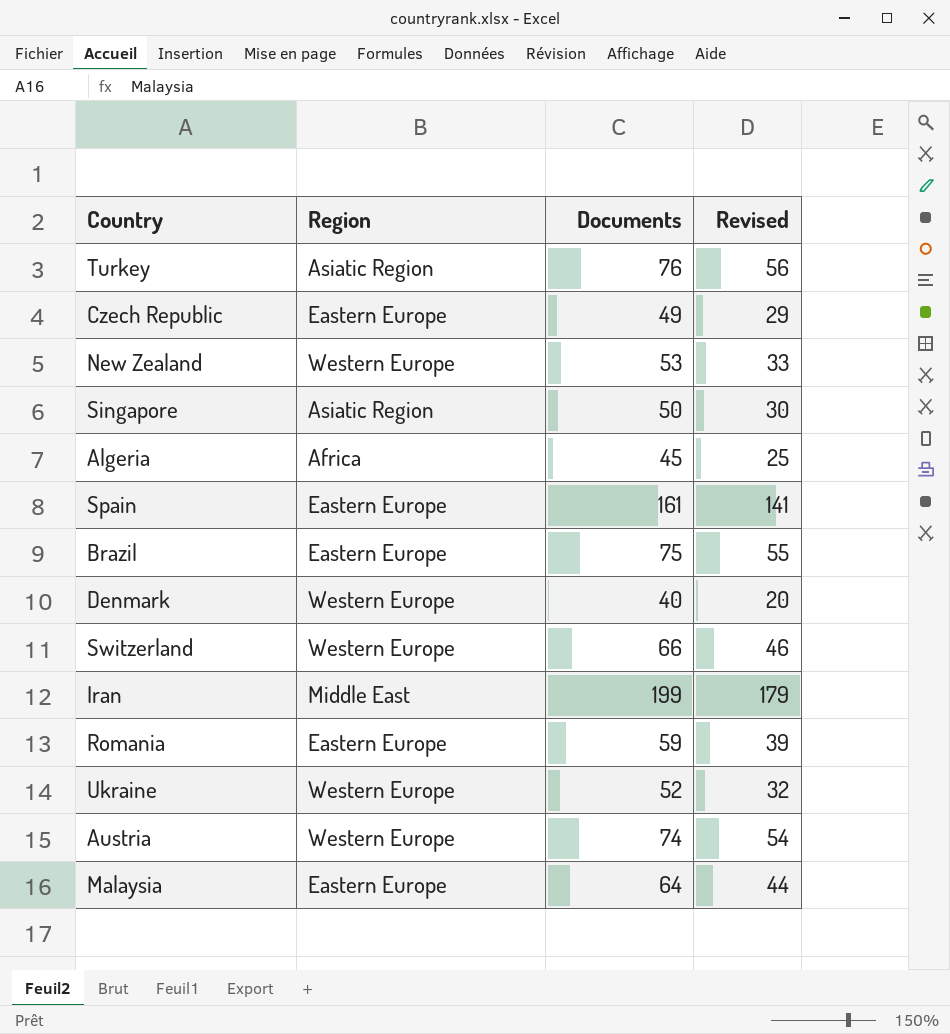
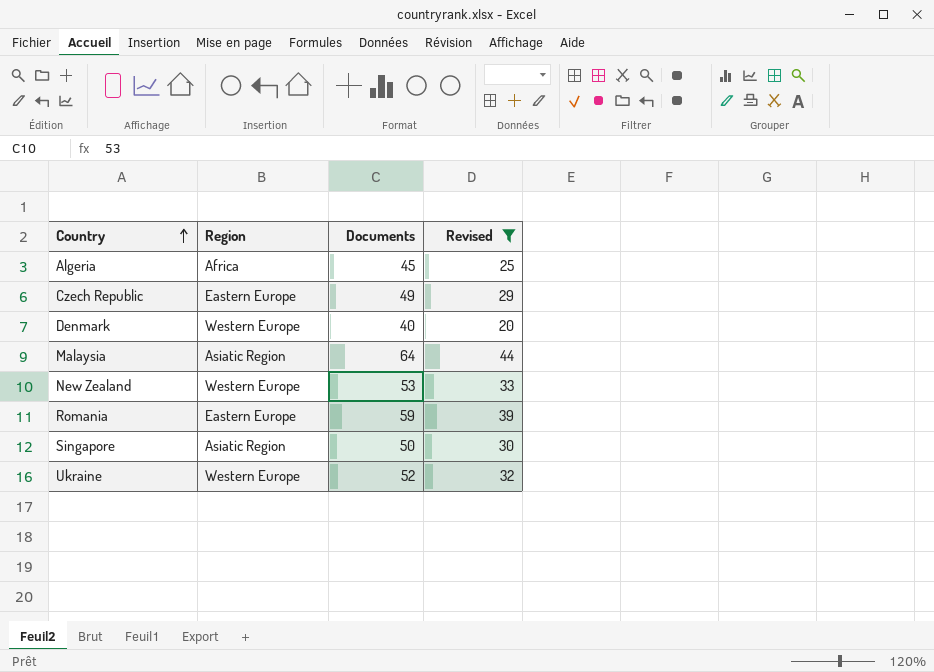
filter: none -> Revised <= 44
row order: none -> Country ascending
Malaysia | Region: Eastern Europe -> Asiatic Region

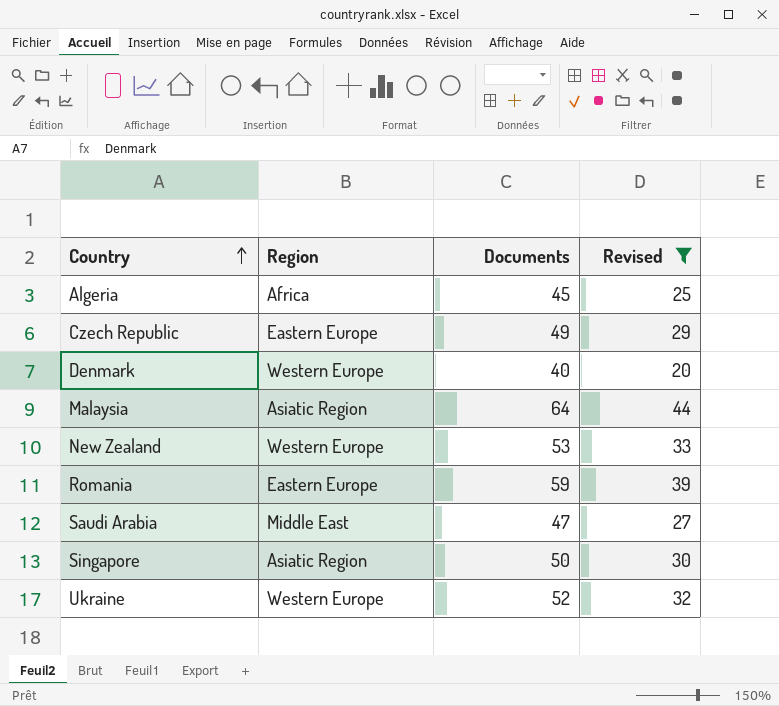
row Saudi Arabia: none -> Middle East | 47 | 27

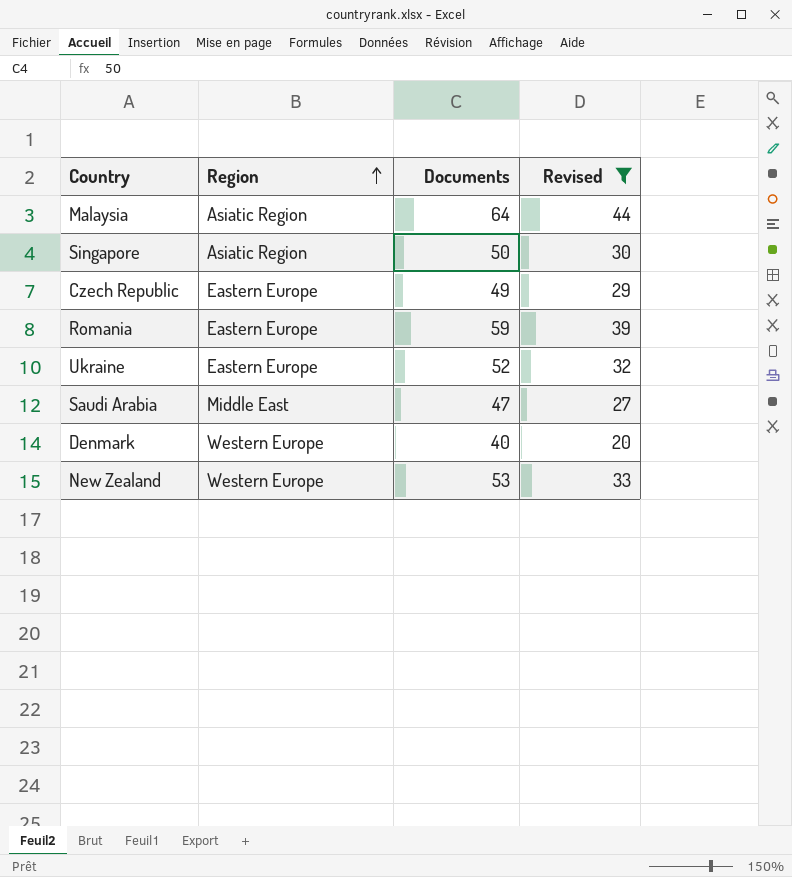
row order: Country ascending -> Region ascending
row Algeria: Africa | 45 | 25 -> none
Ukraine | Region: Western Europe -> Eastern Europe

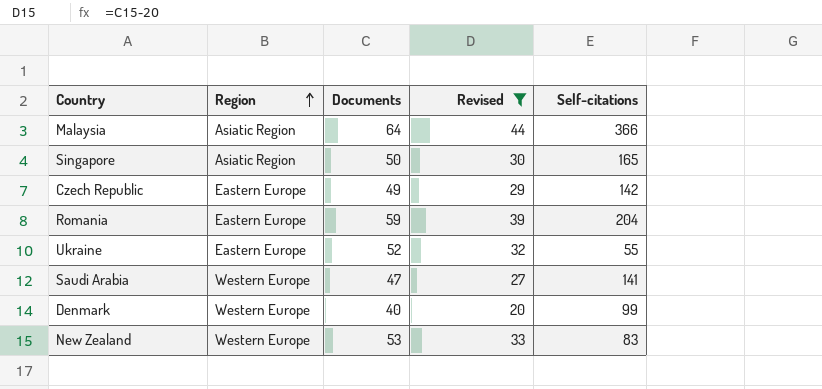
column Self-citations | position: none -> 5
Saudi Arabia | Region: Middle East -> Western Europe

